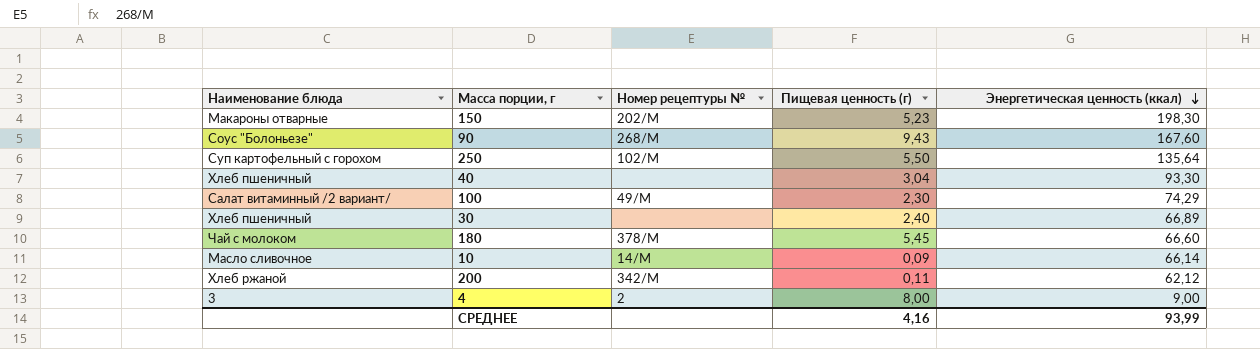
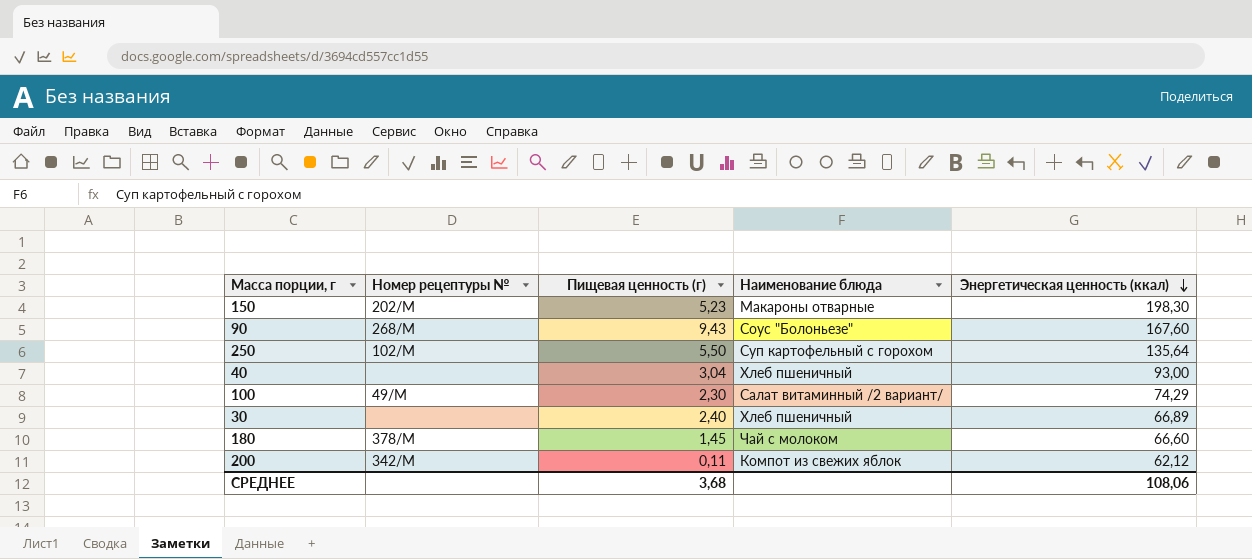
column Наименование блюда | position: 1 -> 4
row 10: Масло сливочное | 14/М | 0,09 | 66,14 -> none
row 4: 3 | 2 | 8,00 | 9,00 -> none
40 | Энергетическая ценность (ккал): 93,30 -> 93,00
180 | Пищевая ценность (г): 5,45 -> 1,45
200 | Наименование блюда: Хлеб ржаной -> Компот из свежих яблок
СРЕДНЕЕ | Пищевая ценность (г): 4,16 -> 3,68
СРЕДНЕЕ | Энергетическая ценность (ккал): 93,99 -> 108,06

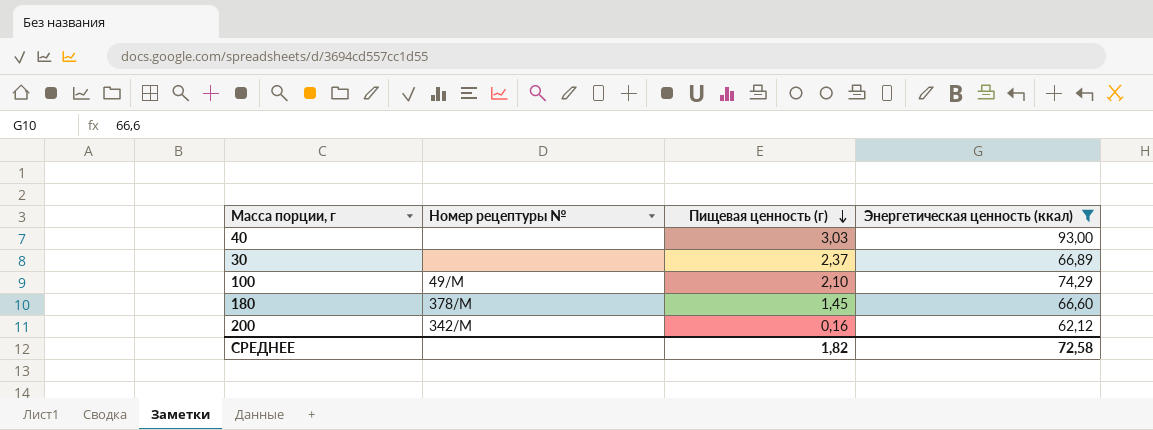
filter: none -> Энергетическая ценность (ккал) <= 93,00
row order: Энергетическая ценность (ккал) descending -> Пищевая ценность (г) descending
column Наименование блюда | position: 4 -> none
40 | Пищевая ценность (г): 3,04 -> 3,03
30 | Пищевая ценность (г): 2,40 -> 2,37
100 | Пищевая ценность (г): 2,30 -> 2,10
200 | Пищевая ценность (г): 0,11 -> 0,16
СРЕДНЕЕ | Пищевая ценность (г): 3,68 -> 1,82
СРЕДНЕЕ | Энергетическая ценность (ккал): 108,06 -> 72,58

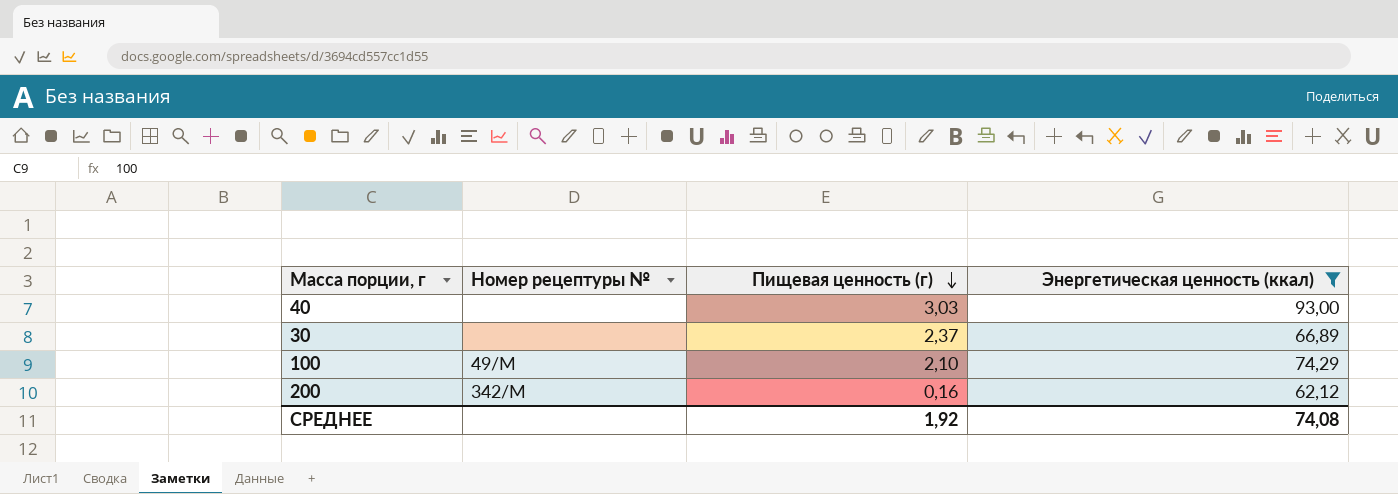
row 180: 378/М | 1,45 | 66,60 -> none
СРЕДНЕЕ | Пищевая ценность (г): 1,82 -> 1,92
СРЕДНЕЕ | Энергетическая ценность (ккал): 72,58 -> 74,08

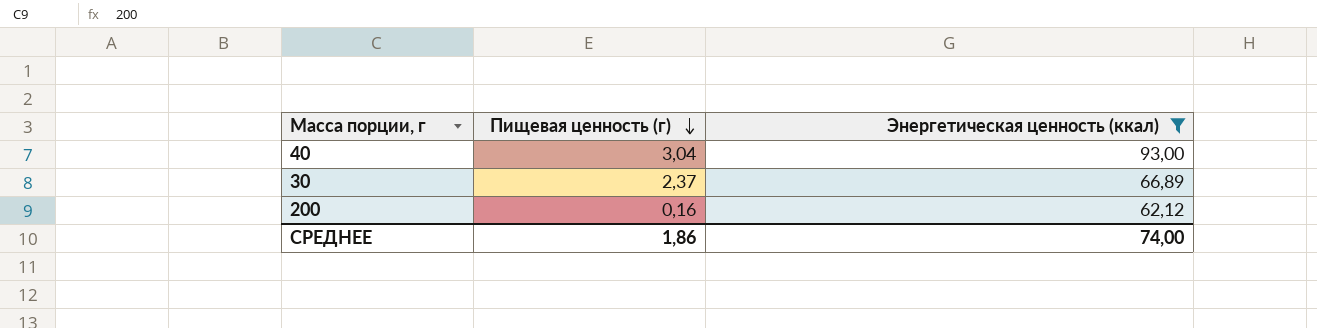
column Номер рецептуры № | position: 2 -> none
row 100: 49/М | 2,10 | 74,29 -> none
40 | Пищевая ценность (г): 3,03 -> 3,04
СРЕДНЕЕ | Пищевая ценность (г): 1,92 -> 1,86
СРЕДНЕЕ | Энергетическая ценность (ккал): 74,08 -> 74,00

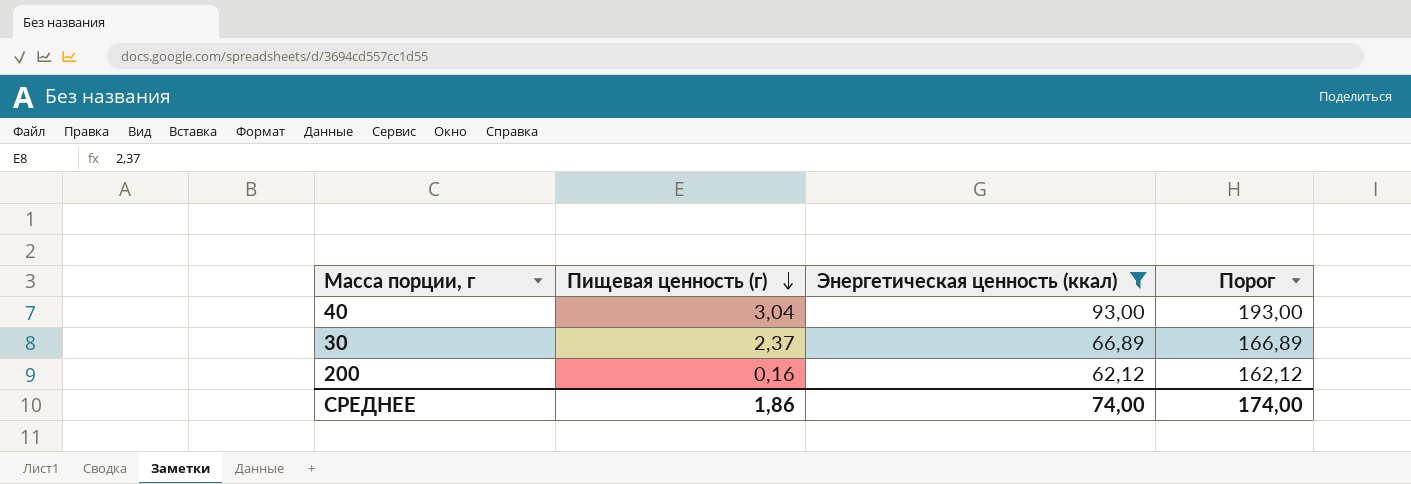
column Порог | formula: none -> [Энергетическая ценность (ккал)] + 100

